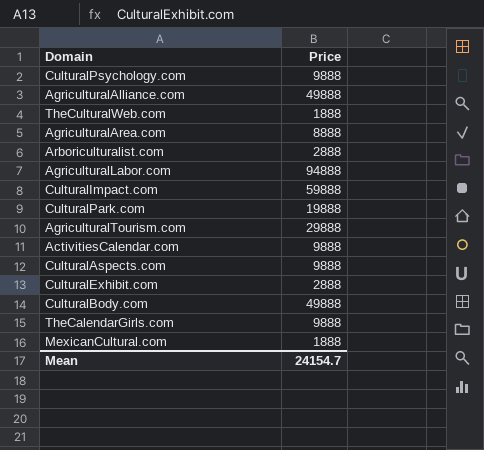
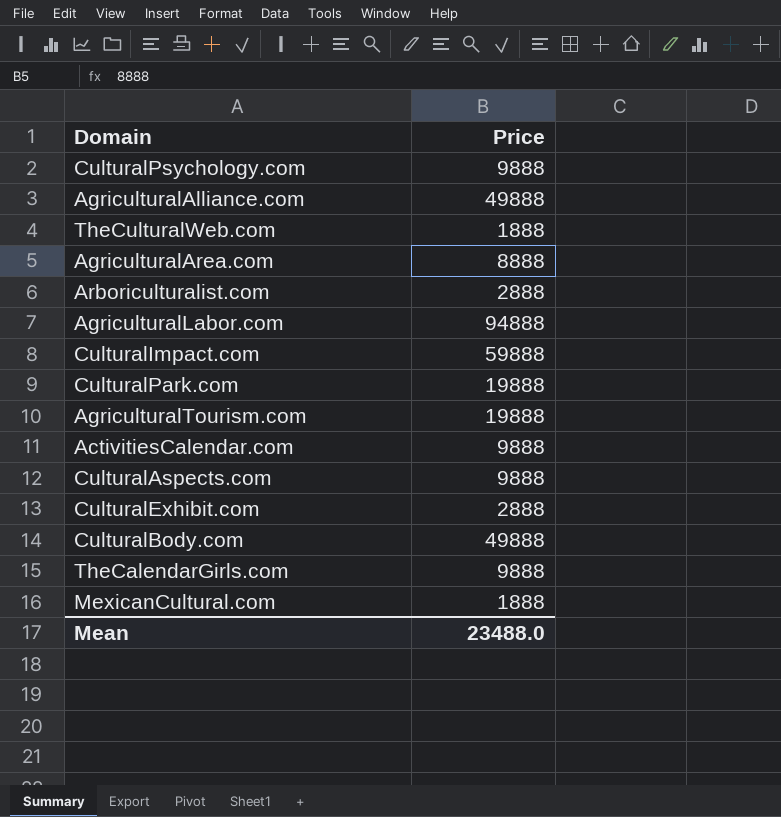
AgriculturalTourism.com | Price: 29888 -> 19888
Mean | Price: 24154.7 -> 23488.0

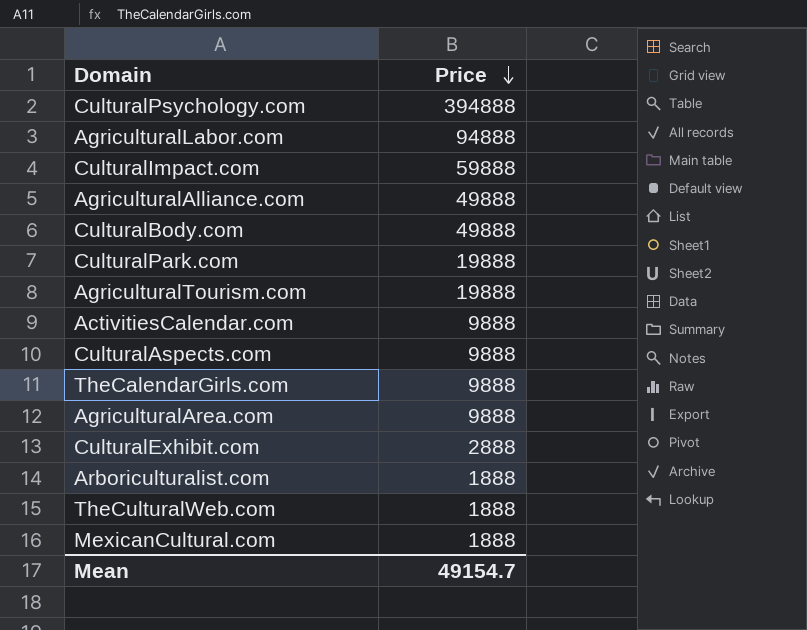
row order: none -> Price descending
CulturalPsychology.com | Price: 9888 -> 394888
AgriculturalArea.com | Price: 8888 -> 9888
Arboriculturalist.com | Price: 2888 -> 1888
Mean | Price: 23488.0 -> 49154.7

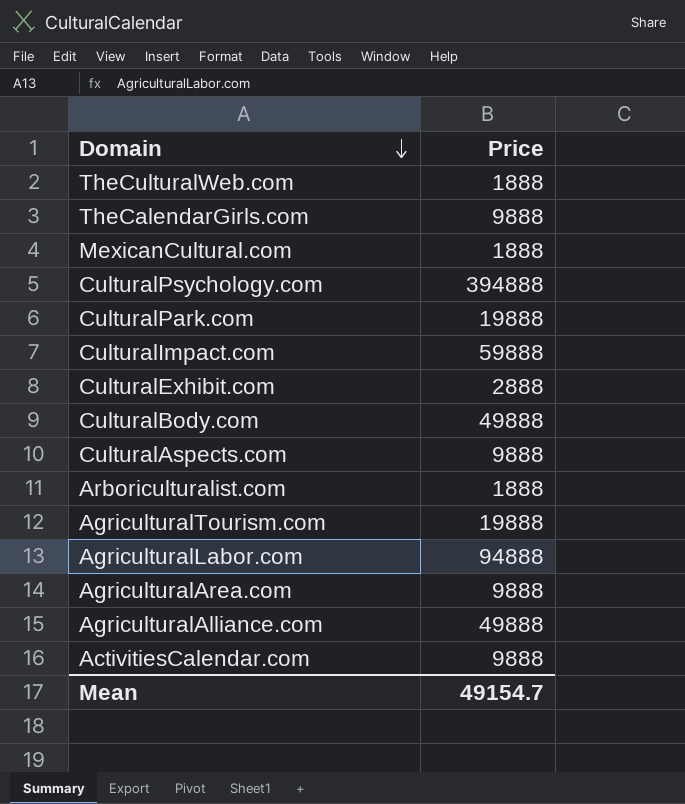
row order: Price descending -> Domain descending

